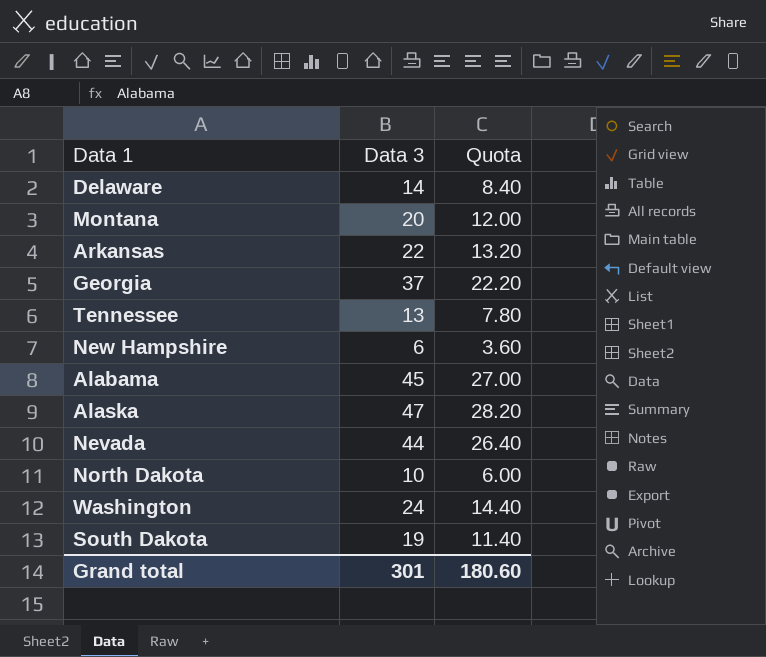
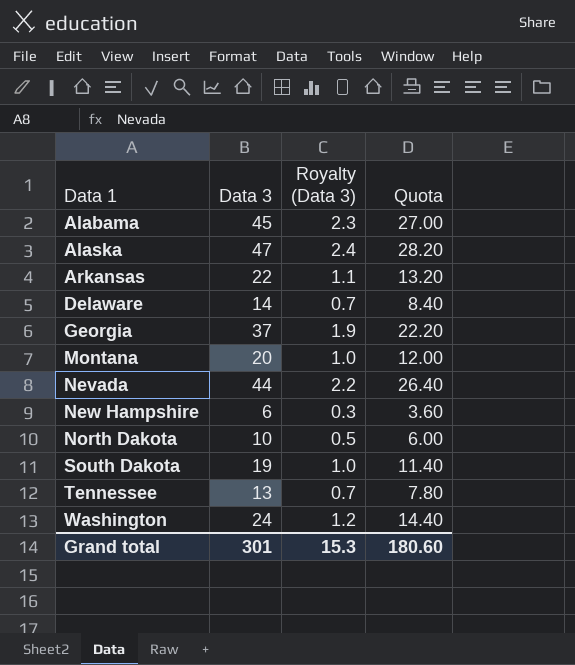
row order: none -> Data 1 ascending
column Royalty (Data 3) | formula: none -> [Data 3] * 0.05

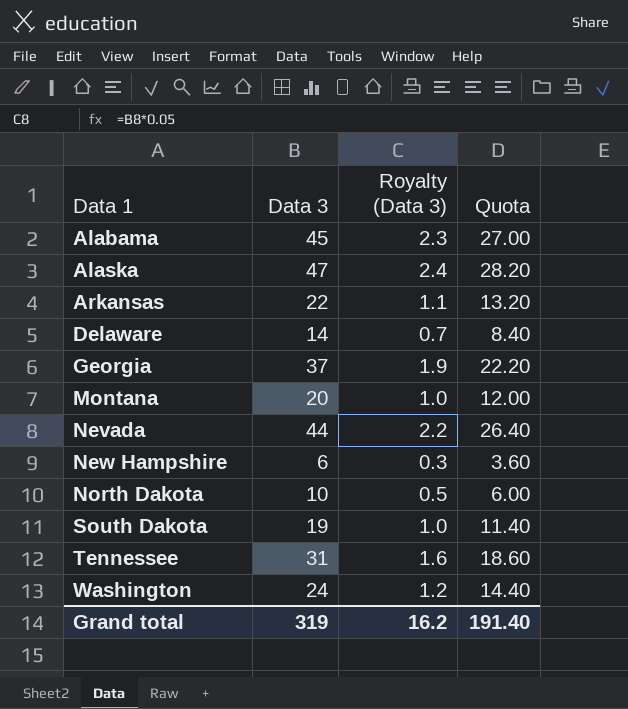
Tennessee | Data 3: 13 -> 31
Tennessee | Royalty (Data 3): 0.7 -> 1.6
Tennessee | Quota: 7.80 -> 18.60
Grand total | Data 3: 301 -> 319
Grand total | Royalty (Data 3): 15.3 -> 16.2
Grand total | Quota: 180.60 -> 191.40

